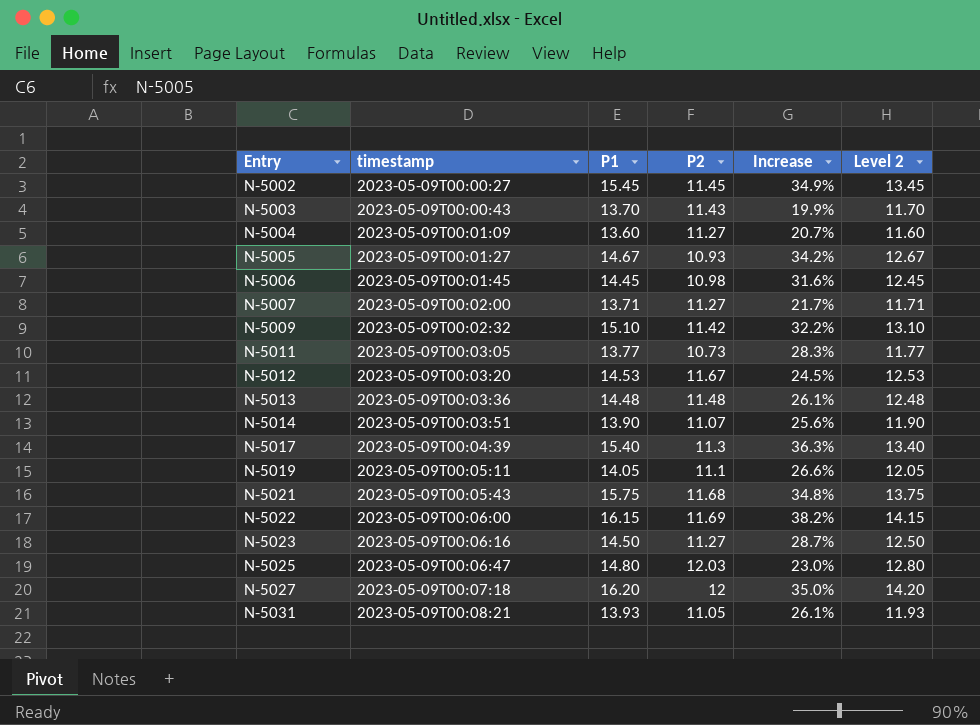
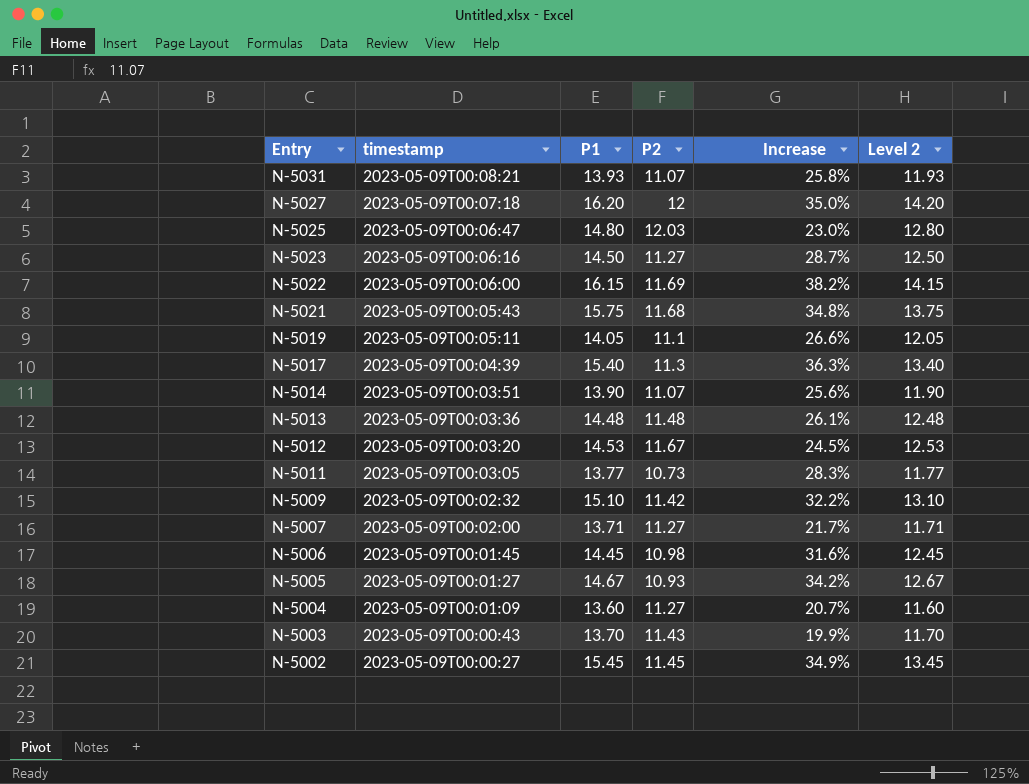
row order: Entry ascending -> Entry descending
N-5031 | P2: 11.05 -> 11.07
N-5031 | Increase: 26.1% -> 25.8%

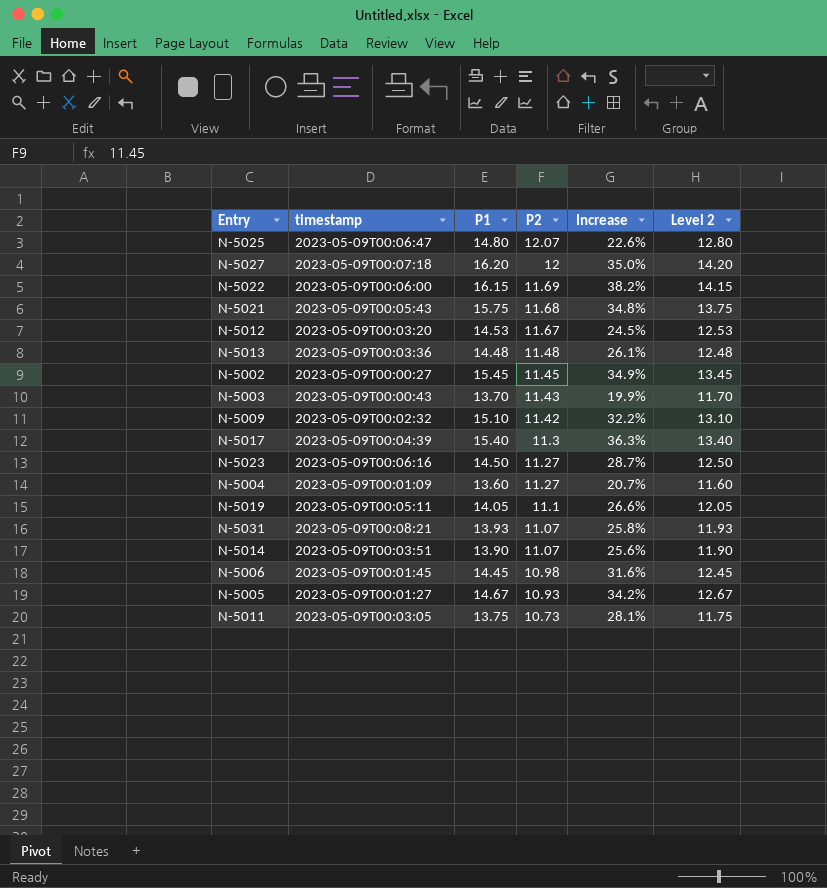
row order: Entry descending -> P2 descending
row N-5007: 2023-05-09T00:02:00 | 13.71 | 11.27 | 21.7% | 11.71 -> none
N-5025 | P2: 12.03 -> 12.07
N-5025 | Increase: 23.0% -> 22.6%
N-5011 | P1: 13.77 -> 13.75
N-5011 | Increase: 28.3% -> 28.1%
N-5011 | Level 2: 11.77 -> 11.75

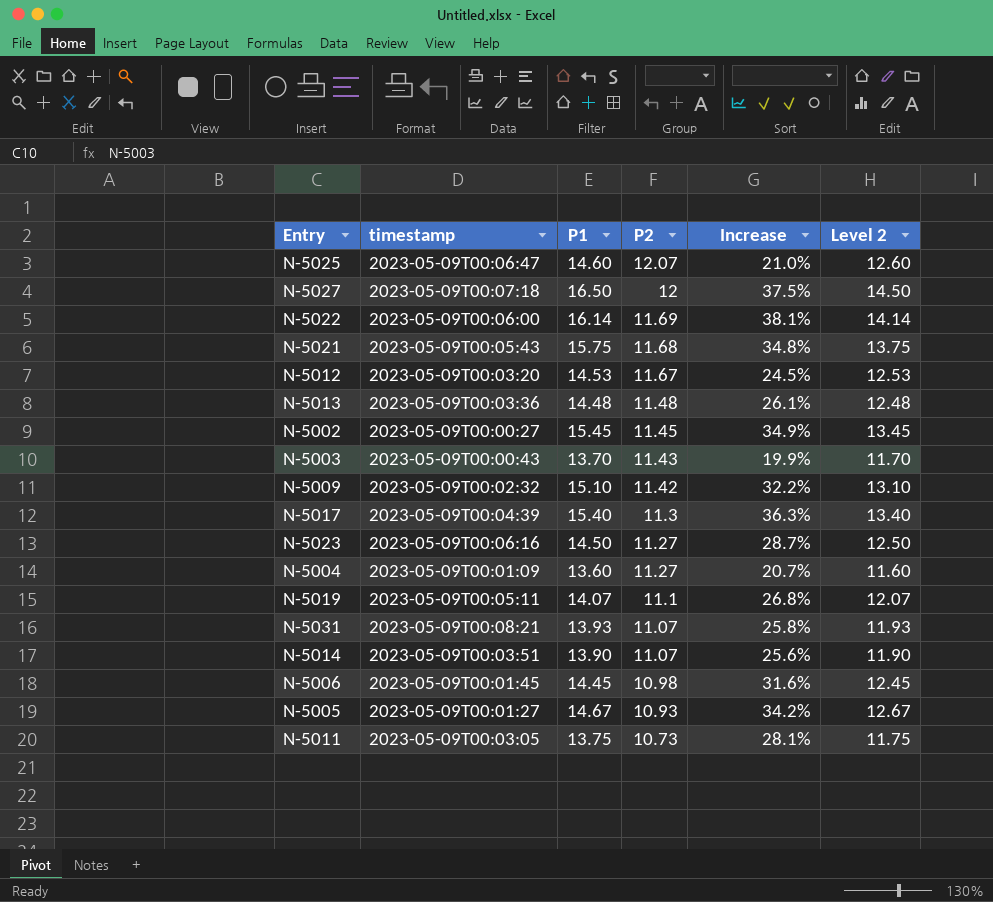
N-5025 | P1: 14.80 -> 14.60
N-5025 | Increase: 22.6% -> 21.0%
N-5025 | Level 2: 12.80 -> 12.60
N-5027 | P1: 16.20 -> 16.50
N-5027 | Increase: 35.0% -> 37.5%
N-5027 | Level 2: 14.20 -> 14.50
N-5022 | P1: 16.15 -> 16.14
N-5022 | Increase: 38.2% -> 38.1%
N-5022 | Level 2: 14.15 -> 14.14
N-5019 | P1: 14.05 -> 14.07
N-5019 | Increase: 26.6% -> 26.8%
N-5019 | Level 2: 12.05 -> 12.07

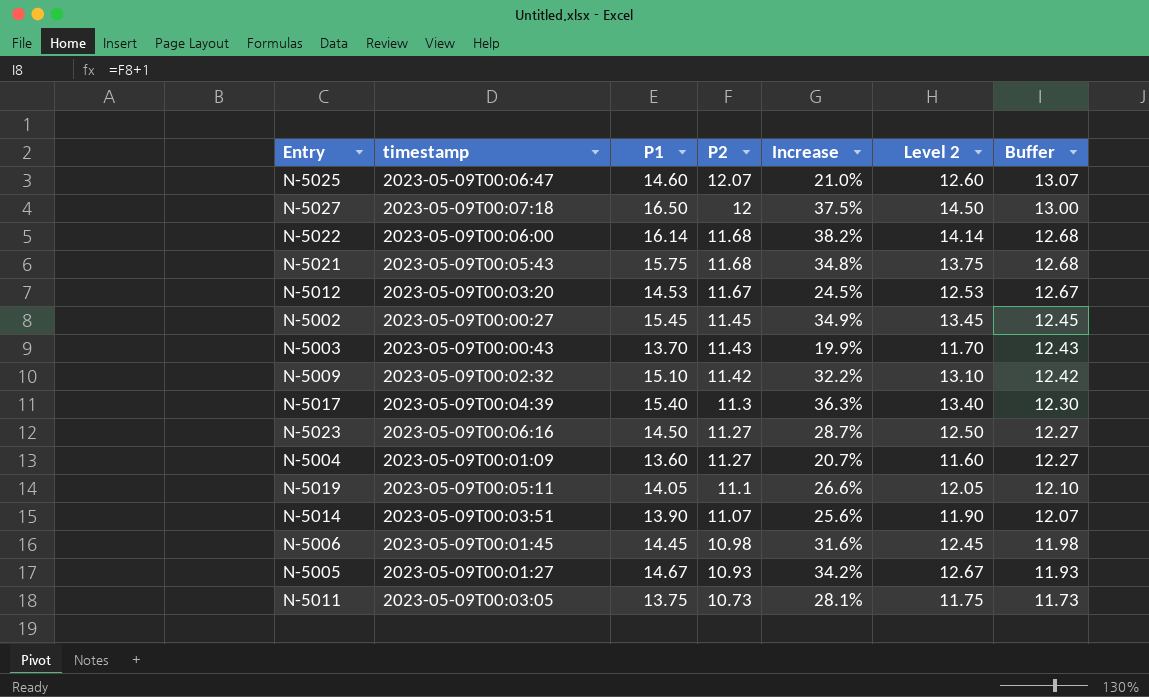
column Buffer | formula: none -> [P2] + 1
row N-5013: 2023-05-09T00:03:36 | 14.48 | 11.48 | 26.1% | 12.48 -> none
row N-5031: 2023-05-09T00:08:21 | 13.93 | 11.07 | 25.8% | 11.93 -> none
N-5022 | P2: 11.69 -> 11.68
N-5022 | Increase: 38.1% -> 38.2%
N-5019 | P1: 14.07 -> 14.05
N-5019 | Increase: 26.8% -> 26.6%
N-5019 | Level 2: 12.07 -> 12.05

